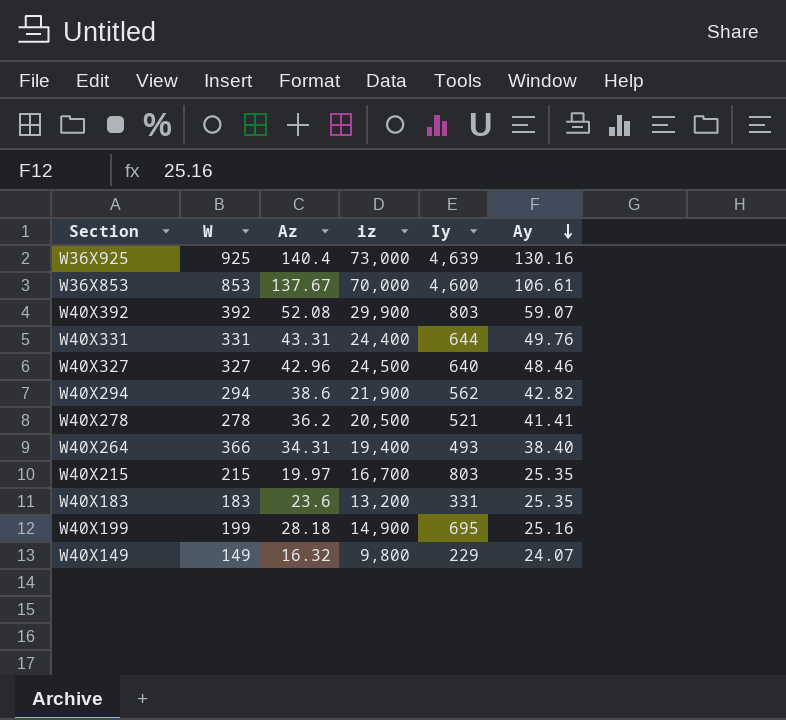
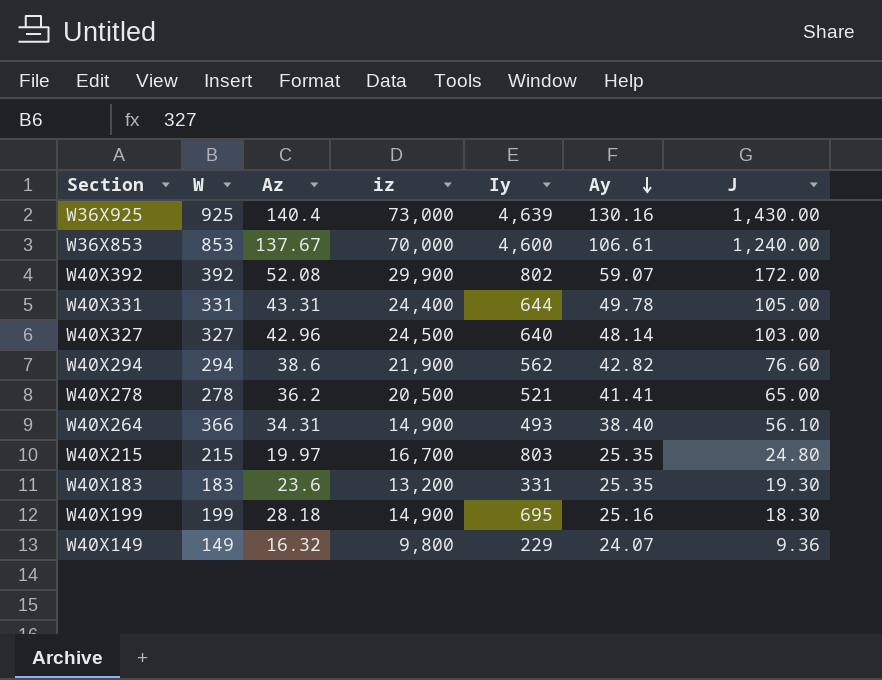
column J | position: none -> 7
W40X392 | Iy: 803 -> 802
W40X331 | Ay: 49.76 -> 49.78
W40X327 | Ay: 48.46 -> 48.14
W40X264 | iz: 19,400 -> 14,900

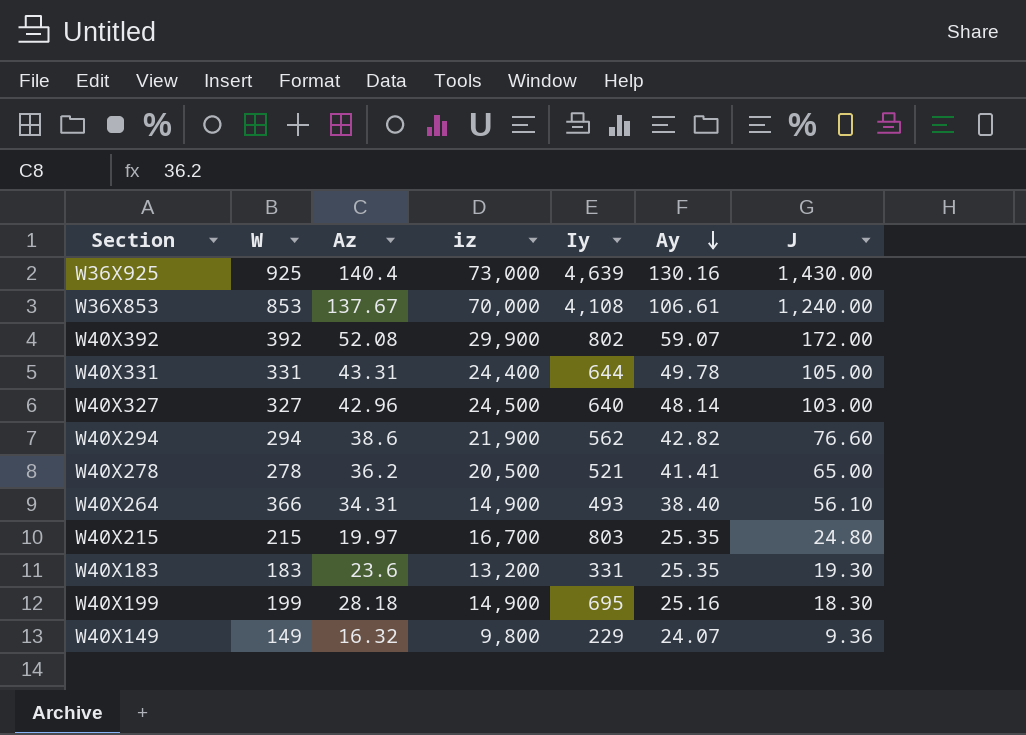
W36X853 | Iy: 4,600 -> 4,108

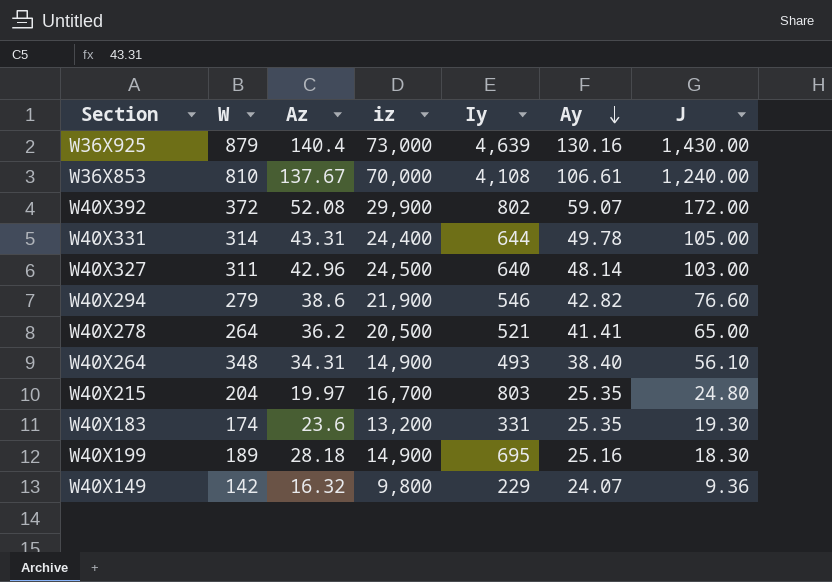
W36X925 | W: 925 -> 879
W36X853 | W: 853 -> 810
W40X392 | W: 392 -> 372
W40X331 | W: 331 -> 314
W40X327 | W: 327 -> 311
W40X294 | W: 294 -> 279
W40X294 | Iy: 562 -> 546
W40X278 | W: 278 -> 264
W40X264 | W: 366 -> 348
W40X215 | W: 215 -> 204
W40X183 | W: 183 -> 174
W40X199 | W: 199 -> 189
W40X149 | W: 149 -> 142

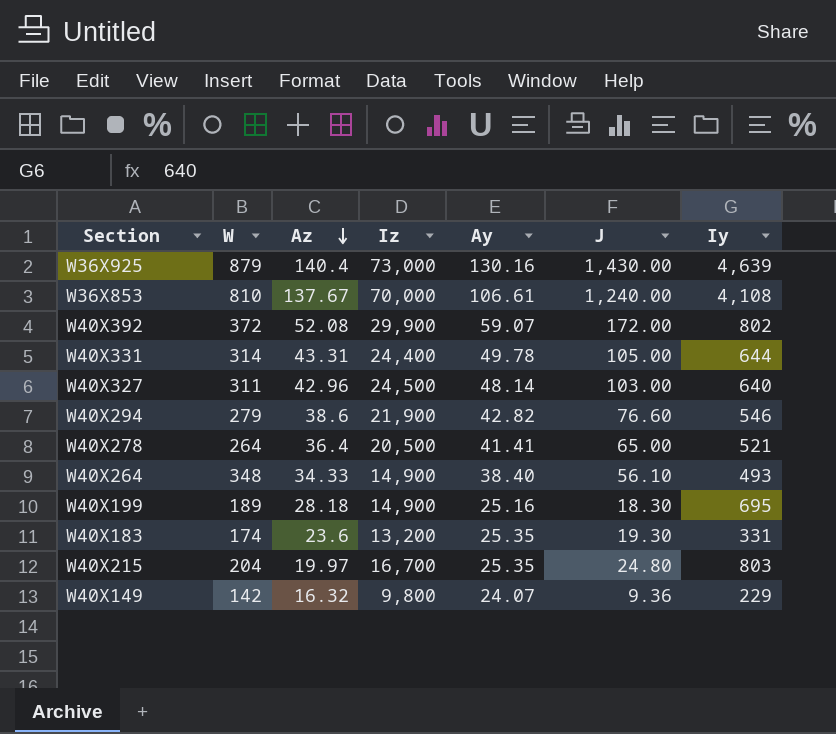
row order: Ay descending -> Az descending
column name: iz -> Iz
column Iy | position: 5 -> 7
W40X278 | Az: 36.2 -> 36.4
W40X264 | Az: 34.31 -> 34.33

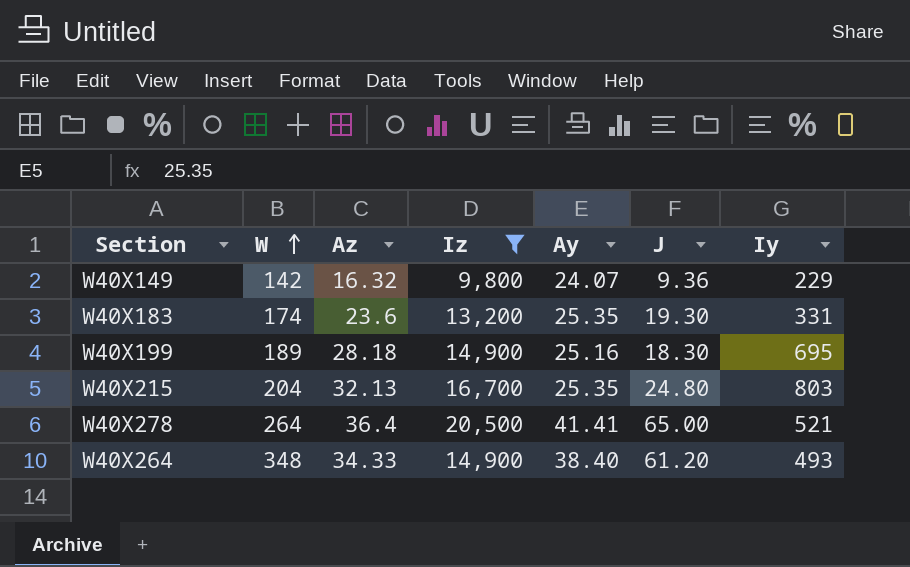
filter: none -> Iz <= 20,500
row order: Az descending -> W ascending
W40X215 | Az: 19.97 -> 32.13
W40X264 | J: 56.10 -> 61.20

